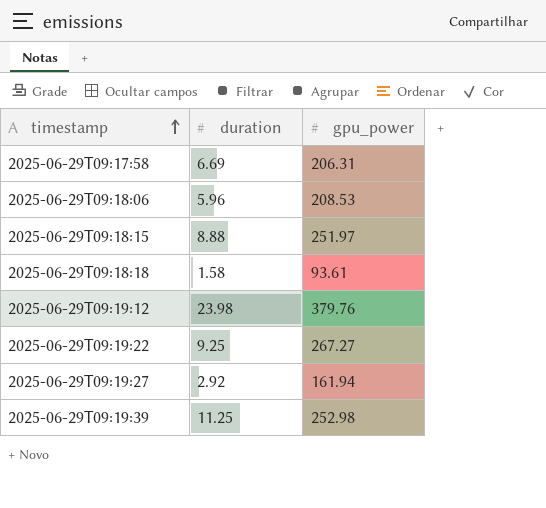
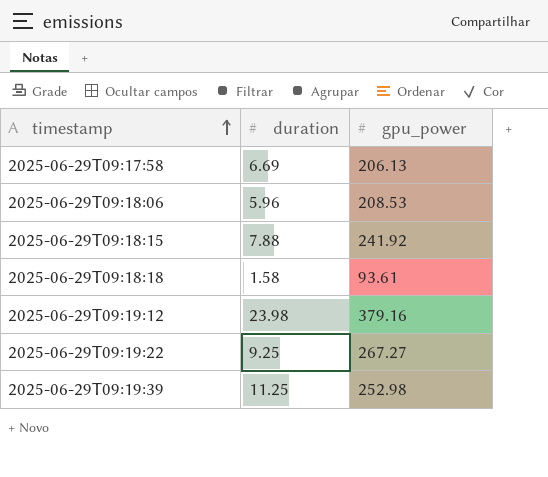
row 2025-06-29T09:19:27: 2.92 | 161.94 -> none
2025-06-29T09:17:58 | gpu_power: 206.31 -> 206.13
2025-06-29T09:18:15 | duration: 8.88 -> 7.88
2025-06-29T09:18:15 | gpu_power: 251.97 -> 241.92
2025-06-29T09:19:12 | gpu_power: 379.76 -> 379.16

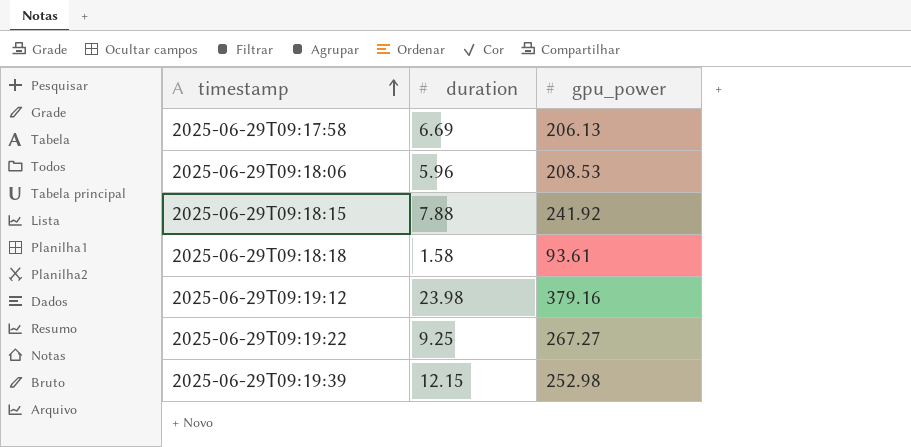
2025-06-29T09:19:39 | duration: 11.25 -> 12.15

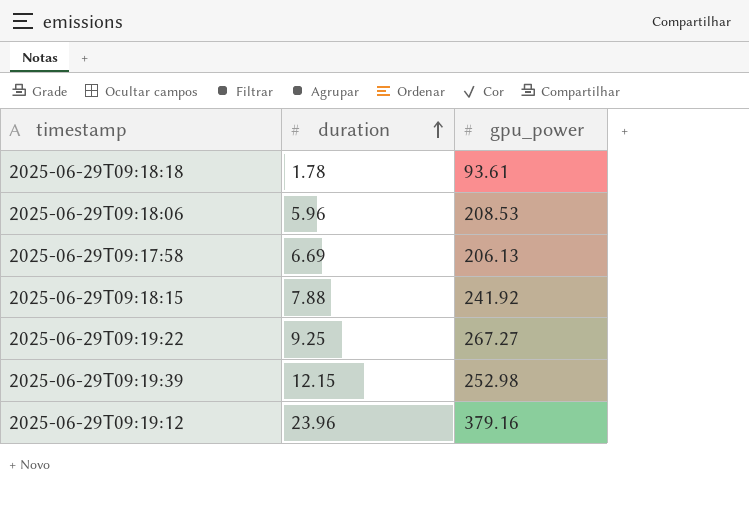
row order: timestamp ascending -> duration ascending
2025-06-29T09:18:18 | duration: 1.58 -> 1.78
2025-06-29T09:19:12 | duration: 23.98 -> 23.96

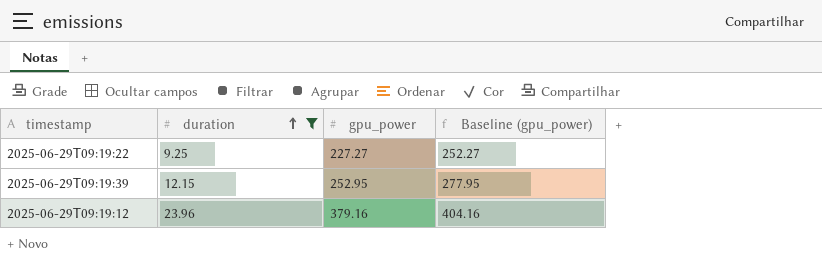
filter: none -> duration >= 9.25
column Baseline (gpu_power) | formula: none -> [gpu_power] + 25
2025-06-29T09:19:22 | gpu_power: 267.27 -> 227.27
2025-06-29T09:19:39 | gpu_power: 252.98 -> 252.95

